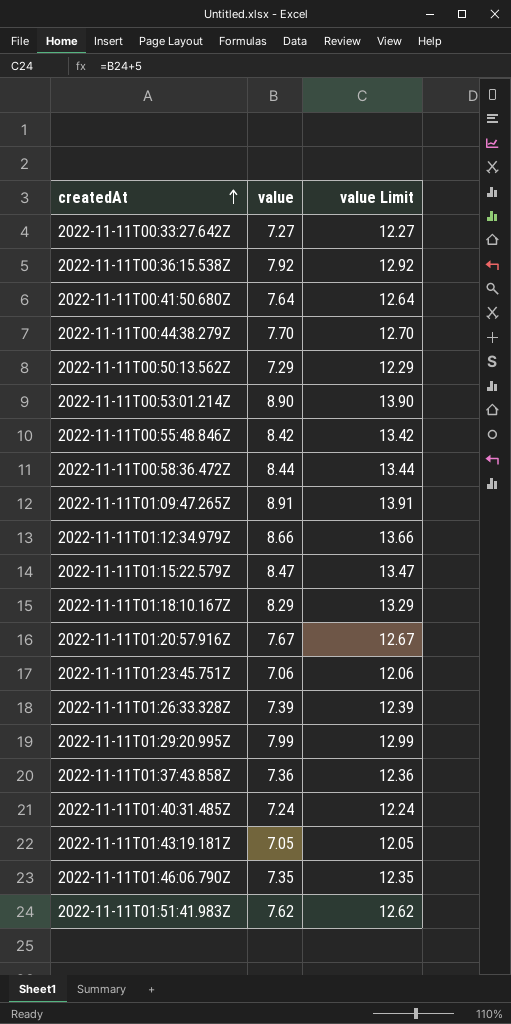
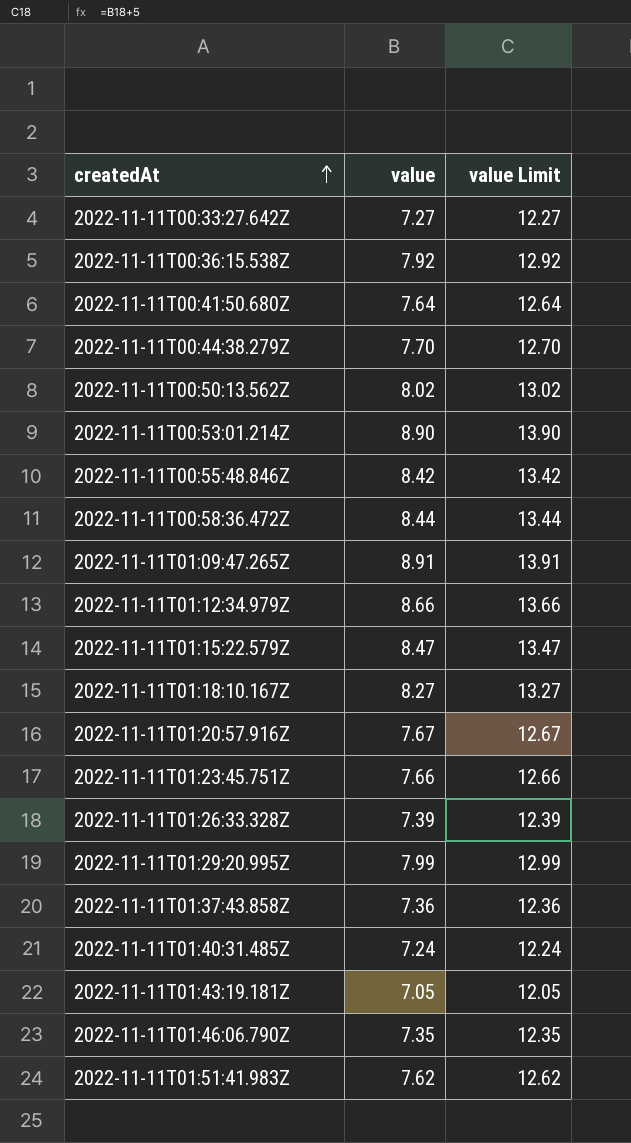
2022-11-11T00:50:13.562Z | value: 7.29 -> 8.02
2022-11-11T00:50:13.562Z | value Limit: 12.29 -> 13.02
2022-11-11T01:18:10.167Z | value: 8.29 -> 8.27
2022-11-11T01:18:10.167Z | value Limit: 13.29 -> 13.27
2022-11-11T01:23:45.751Z | value: 7.06 -> 7.66
2022-11-11T01:23:45.751Z | value Limit: 12.06 -> 12.66

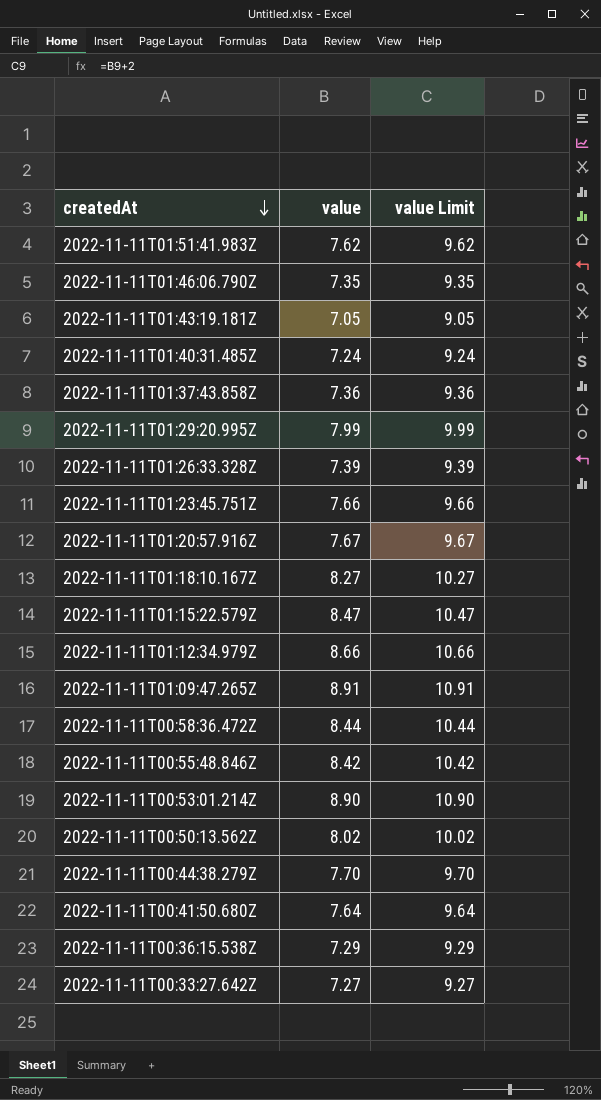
row order: createdAt ascending -> createdAt descending
column value Limit | formula: [value] + 5 -> [value] + 2
2022-11-11T00:36:15.538Z | value: 7.92 -> 7.29

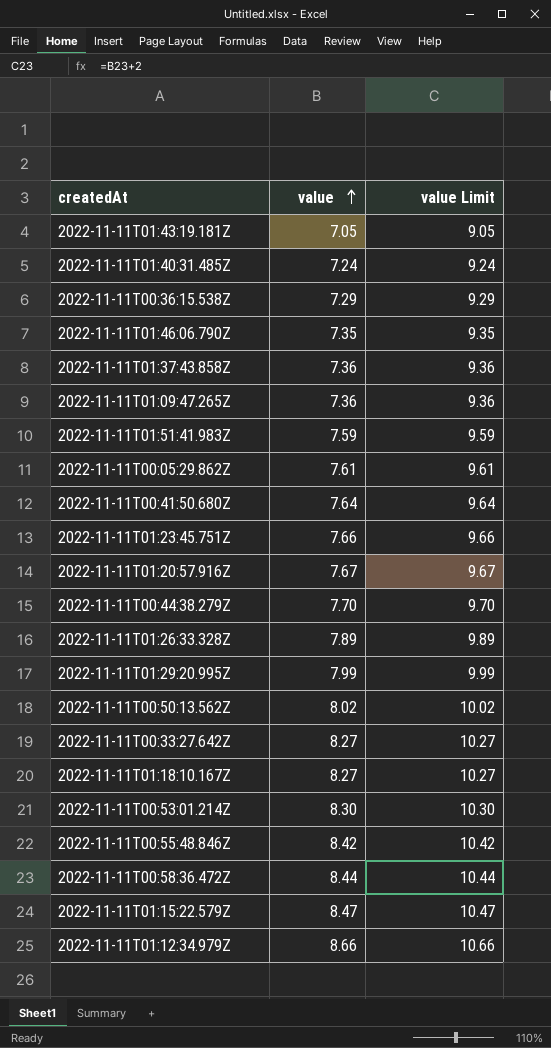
row order: createdAt descending -> value ascending
2022-11-11T01:09:47.265Z | value: 8.91 -> 7.36
2022-11-11T01:09:47.265Z | value Limit: 10.91 -> 9.36
2022-11-11T01:51:41.983Z | value: 7.62 -> 7.59
2022-11-11T01:51:41.983Z | value Limit: 9.62 -> 9.59
row 2022-11-11T00:05:29.862Z: none -> 7.61 | 9.61
2022-11-11T01:26:33.328Z | value: 7.39 -> 7.89
2022-11-11T01:26:33.328Z | value Limit: 9.39 -> 9.89
2022-11-11T00:33:27.642Z | value: 7.27 -> 8.27
2022-11-11T00:33:27.642Z | value Limit: 9.27 -> 10.27
2022-11-11T00:53:01.214Z | value: 8.90 -> 8.30
2022-11-11T00:53:01.214Z | value Limit: 10.90 -> 10.30

